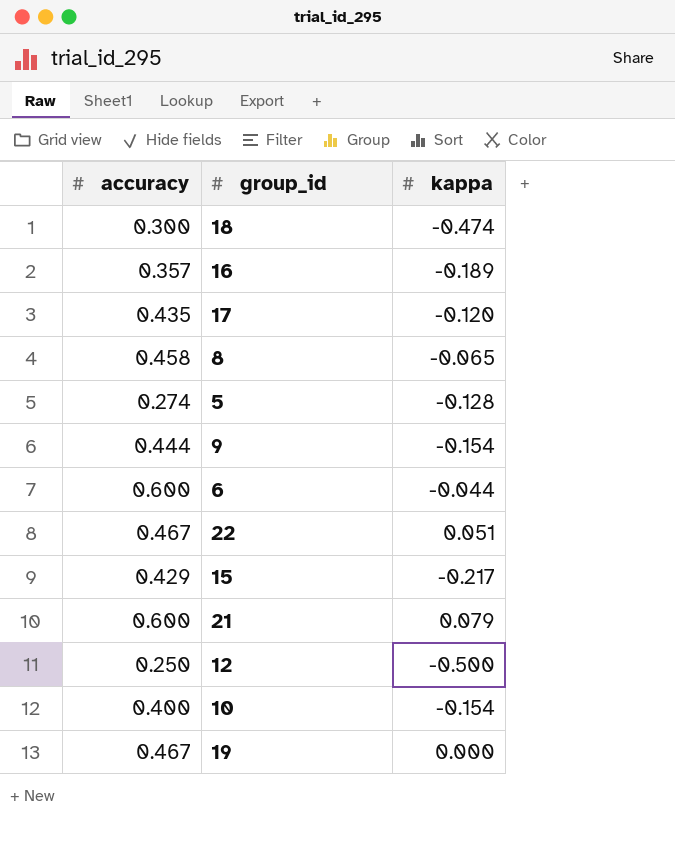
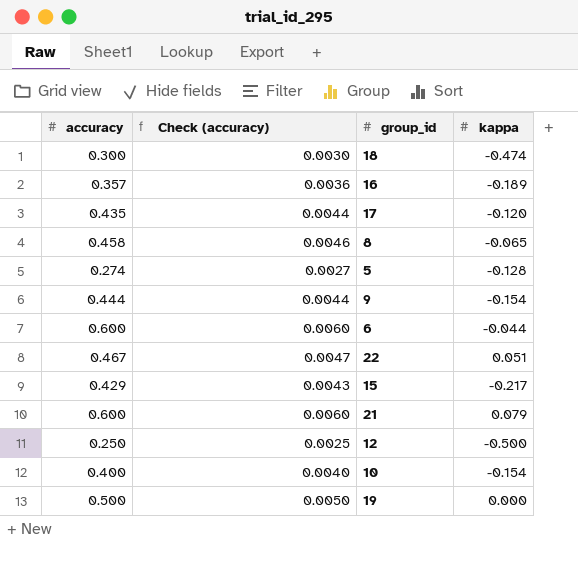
column Check (accuracy) | formula: none -> [accuracy] * 0.01
19 | accuracy: 0.467 -> 0.500

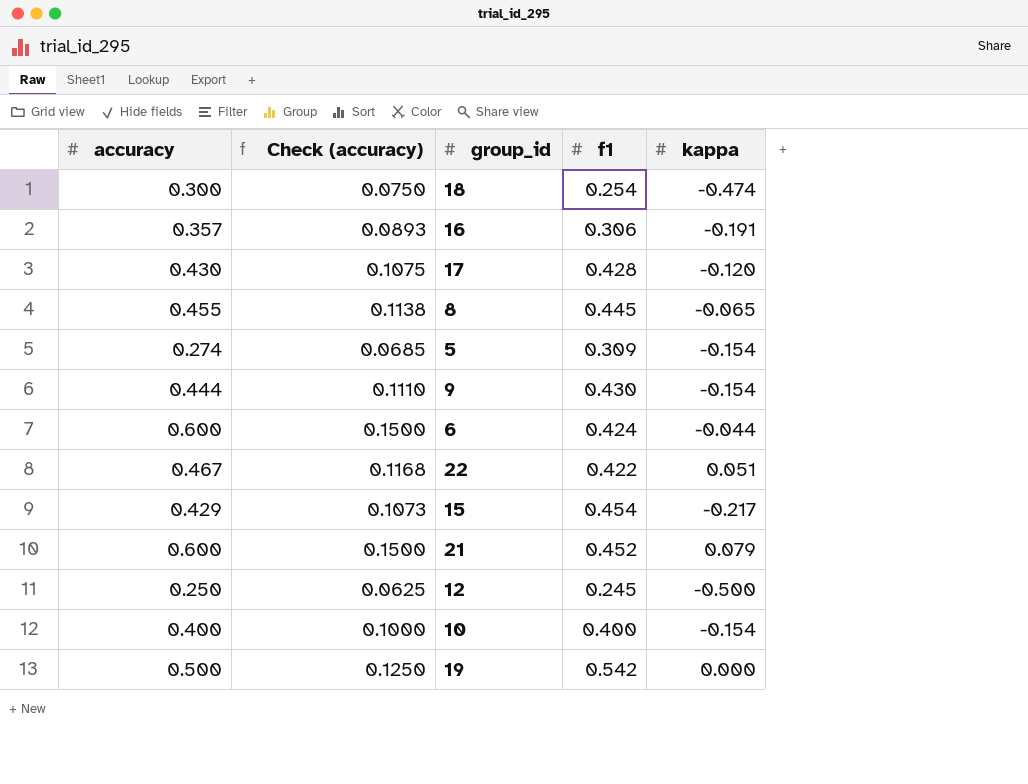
column Check (accuracy) | formula: [accuracy] * 0.01 -> [accuracy] * 0.25
column f1 | position: none -> 4
16 | kappa: -0.189 -> -0.191
17 | accuracy: 0.435 -> 0.430
8 | accuracy: 0.458 -> 0.455
5 | kappa: -0.128 -> -0.154

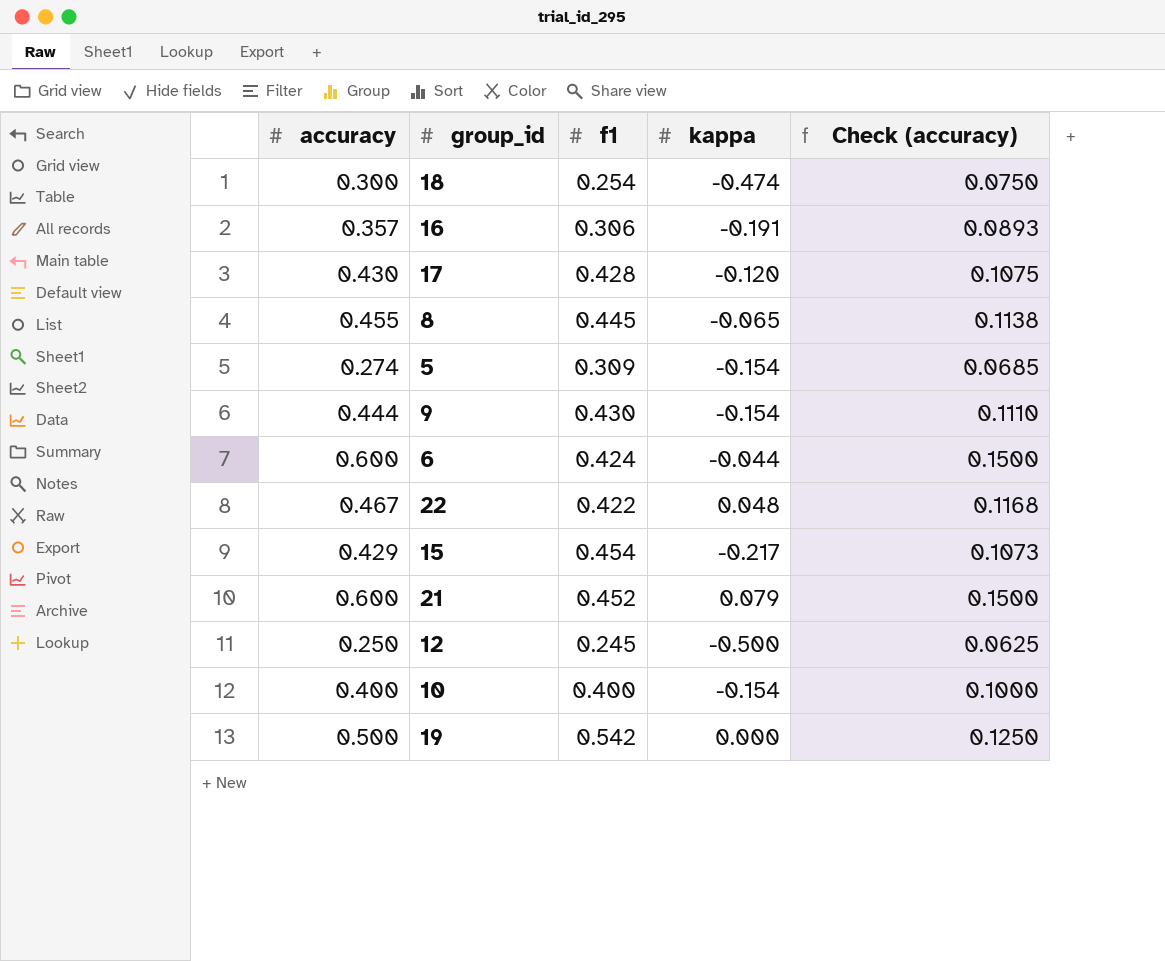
column Check (accuracy) | position: 2 -> 5
22 | kappa: 0.051 -> 0.048

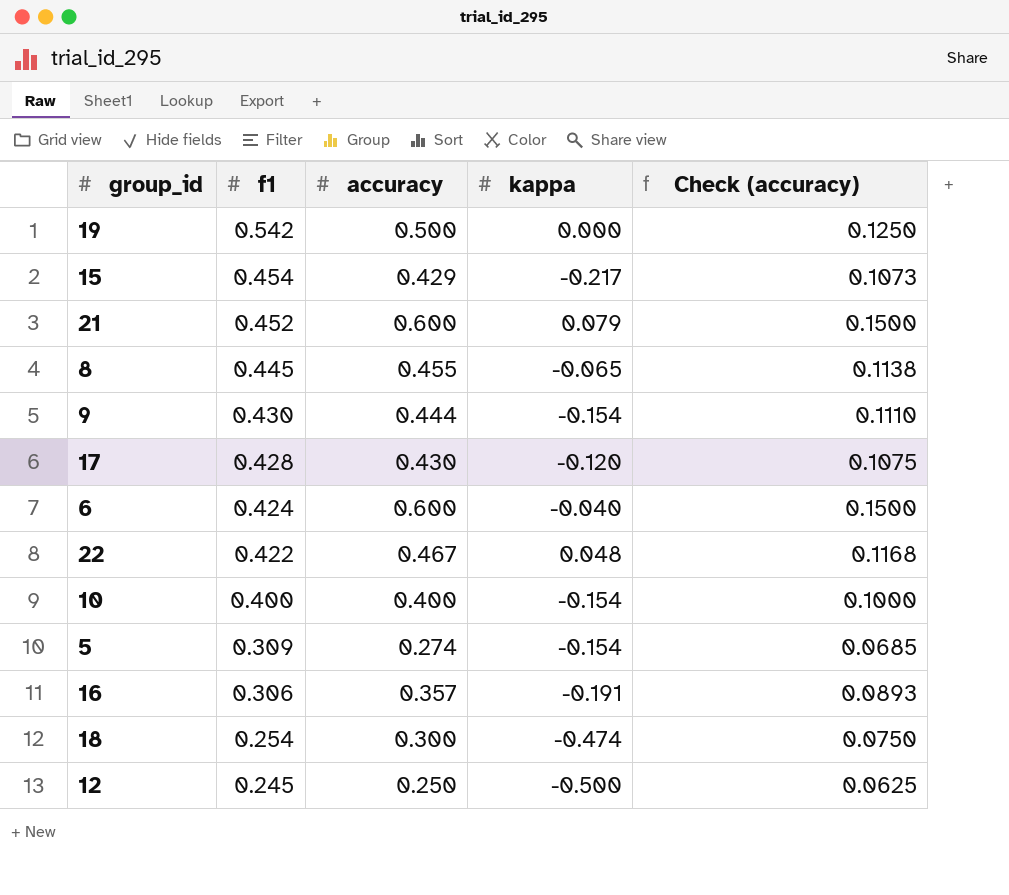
row order: none -> f1 descending
column accuracy | position: 1 -> 3
6 | kappa: -0.044 -> -0.040

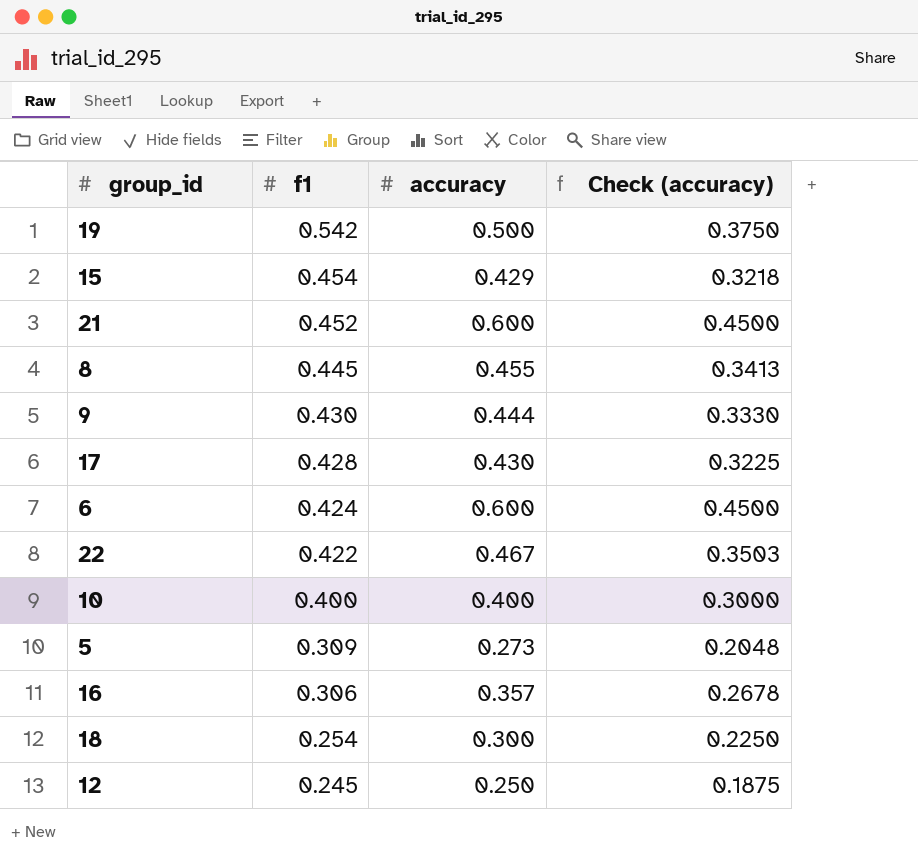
column kappa | position: 4 -> none
column Check (accuracy) | formula: [accuracy] * 0.25 -> [accuracy] * 0.75
5 | accuracy: 0.274 -> 0.273

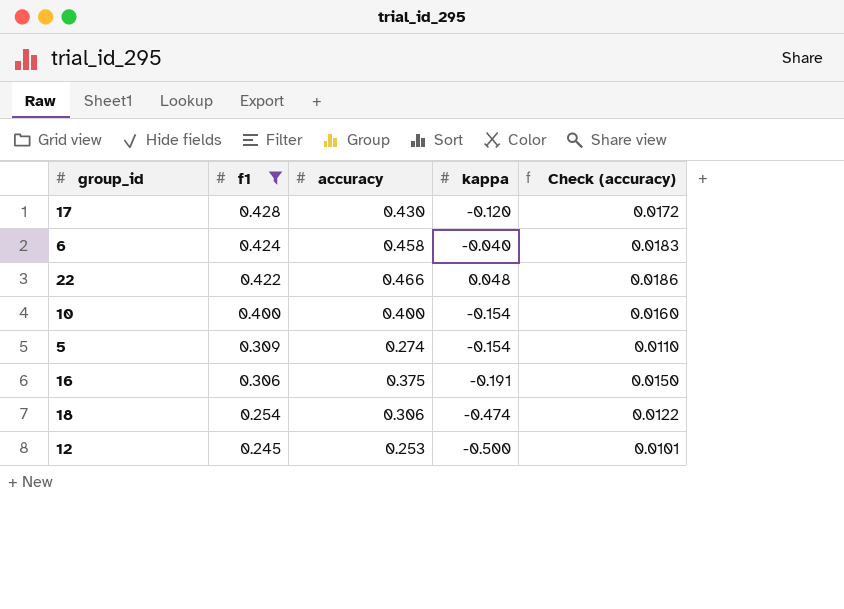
filter: none -> f1 <= 0.428
column kappa | position: none -> 4
column Check (accuracy) | formula: [accuracy] * 0.75 -> [accuracy] * 0.04
6 | accuracy: 0.600 -> 0.458
22 | accuracy: 0.467 -> 0.466
5 | accuracy: 0.273 -> 0.274
16 | accuracy: 0.357 -> 0.375
18 | accuracy: 0.300 -> 0.306
12 | accuracy: 0.250 -> 0.253

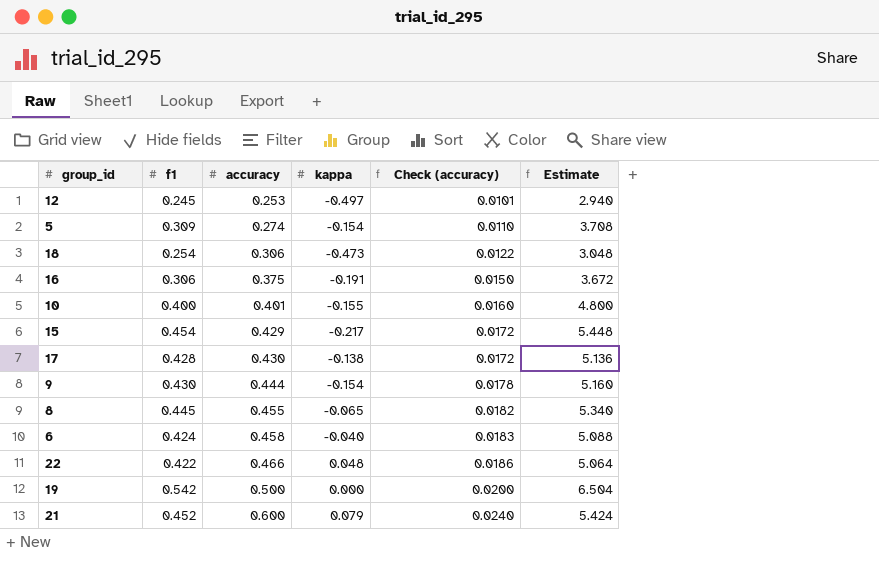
filter: f1 <= 0.428 -> none
row order: f1 descending -> accuracy ascending
column Estimate | formula: none -> [f1] * 12
12 | kappa: -0.500 -> -0.497
18 | kappa: -0.474 -> -0.473
10 | accuracy: 0.400 -> 0.401
10 | kappa: -0.154 -> -0.155
17 | kappa: -0.120 -> -0.138

